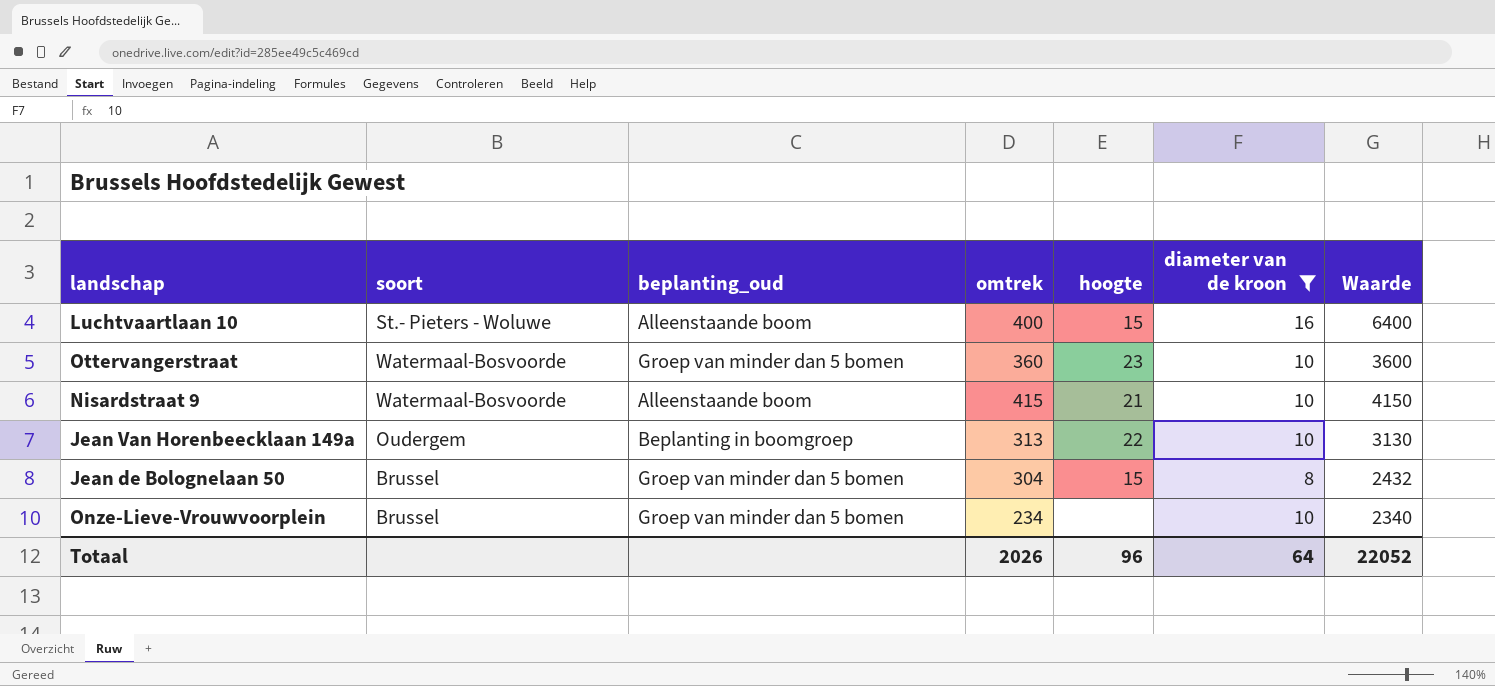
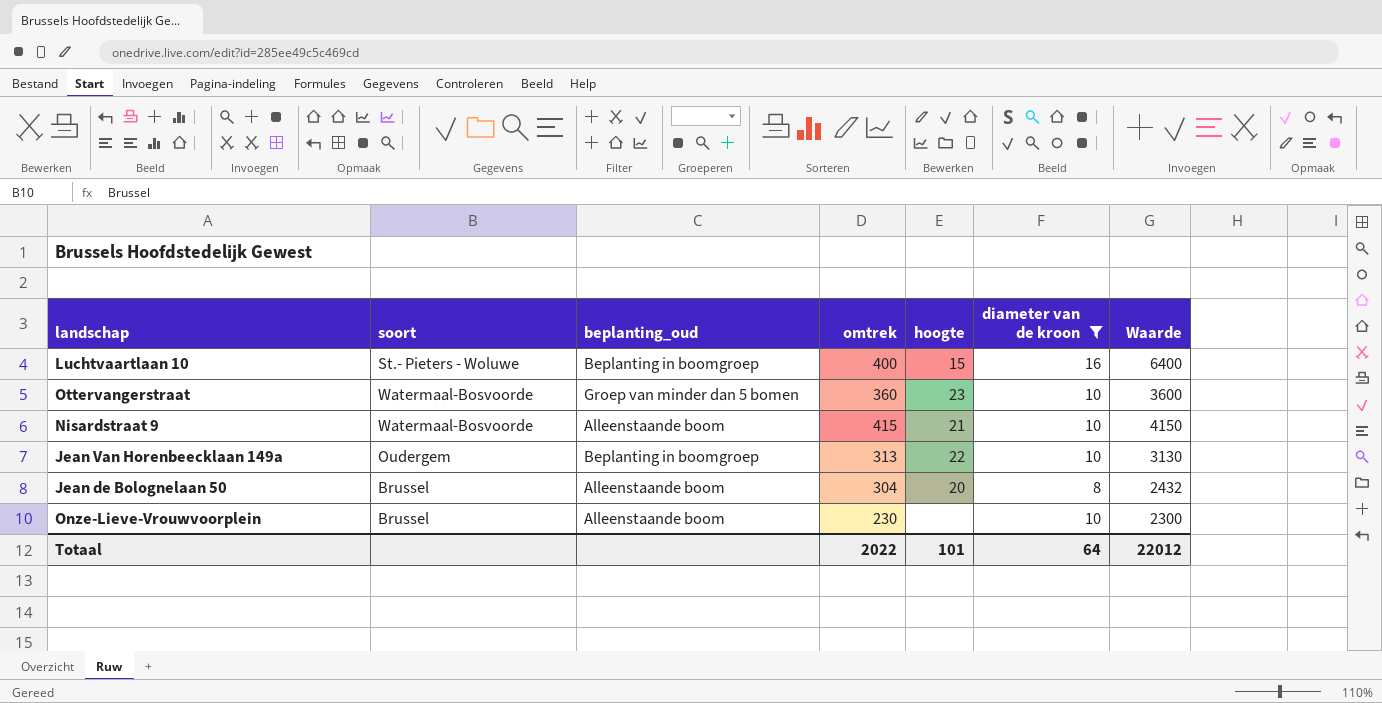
Luchtvaartlaan 10 | beplanting_oud: Alleenstaande boom -> Beplanting in boomgroep
Jean de Bolognelaan 50 | beplanting_oud: Groep van minder dan 5 bomen -> Alleenstaande boom
Jean de Bolognelaan 50 | hoogte: 15 -> 20
Onze-Lieve-Vrouwvoorplein | beplanting_oud: Groep van minder dan 5 bomen -> Alleenstaande boom
Onze-Lieve-Vrouwvoorplein | omtrek: 234 -> 230
Onze-Lieve-Vrouwvoorplein | Waarde: 2340 -> 2300
Totaal | omtrek: 2026 -> 2022
Totaal | hoogte: 96 -> 101
Totaal | Waarde: 22052 -> 22012

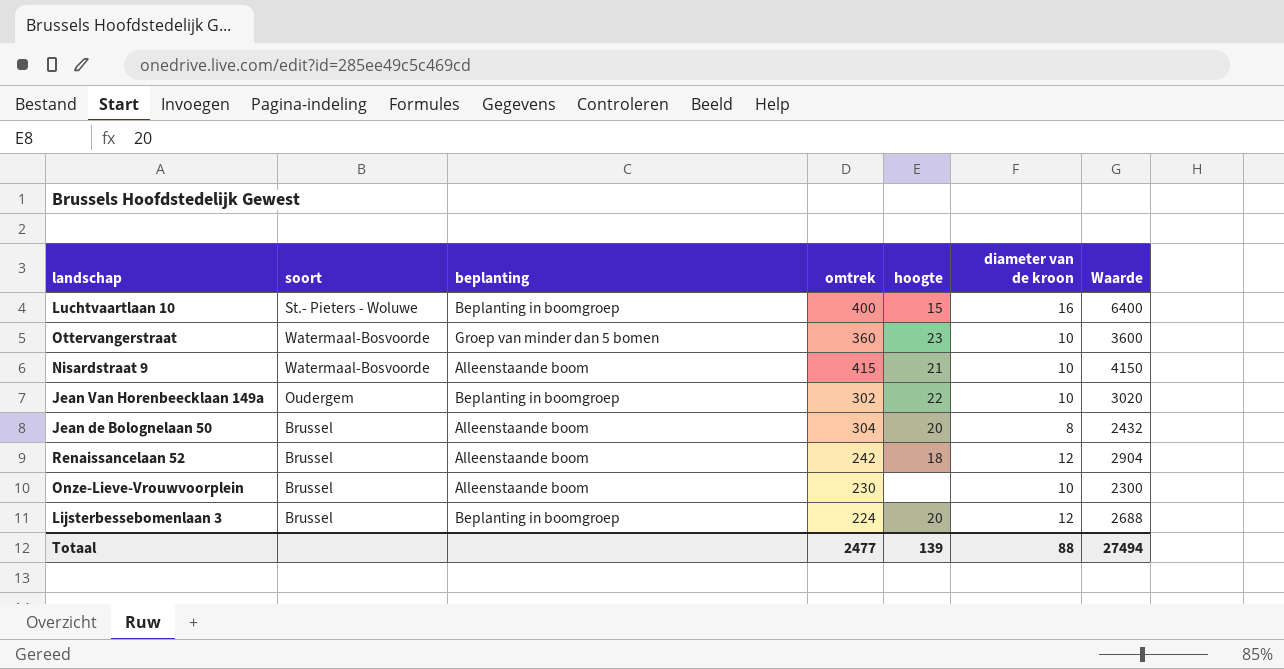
filter: diameter van de kroon != 12 -> none
column name: beplanting_oud -> beplanting
Jean Van Horenbeecklaan 149a | omtrek: 313 -> 302
Jean Van Horenbeecklaan 149a | Waarde: 3130 -> 3020
Totaal | omtrek: 2022 -> 2477
Totaal | hoogte: 101 -> 139
Totaal | diameter van de kroon: 64 -> 88
Totaal | Waarde: 22012 -> 27494

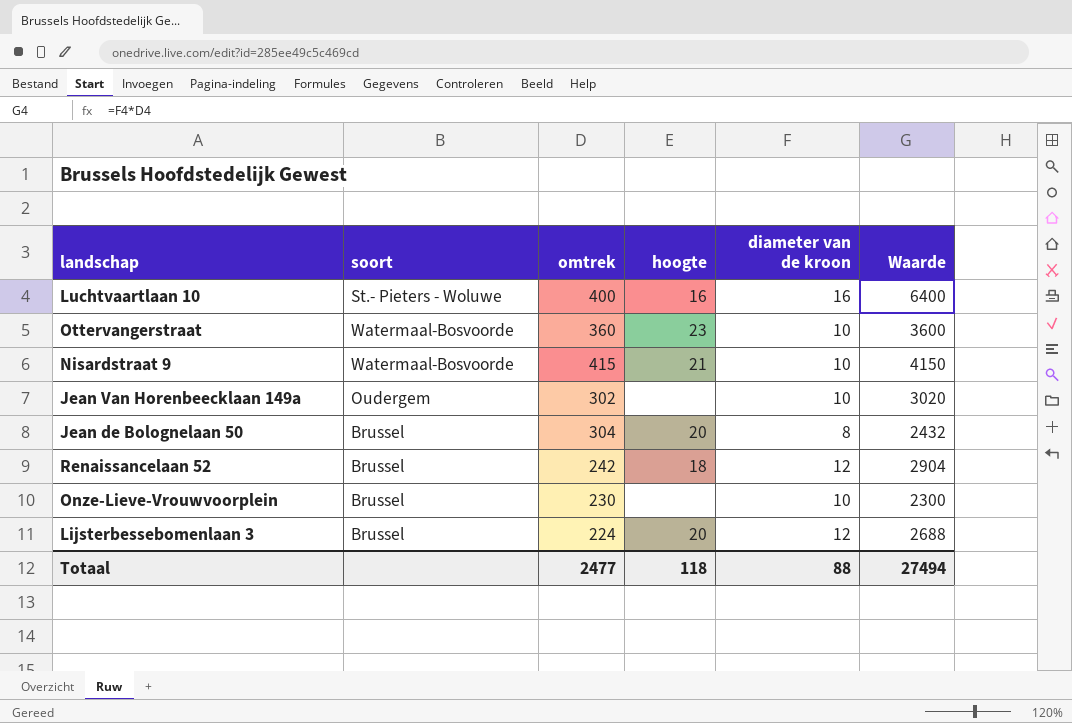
column beplanting | position: 3 -> none
Luchtvaartlaan 10 | hoogte: 15 -> 16
Jean Van Horenbeecklaan 149a | hoogte: 22 -> none
Totaal | hoogte: 139 -> 118

